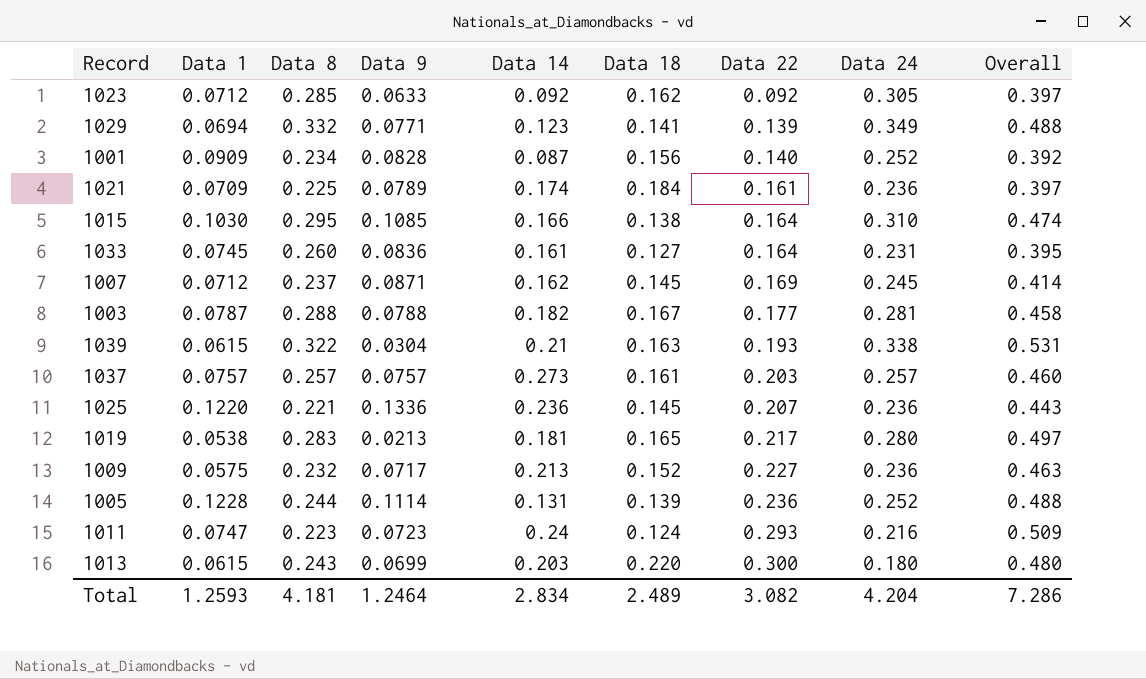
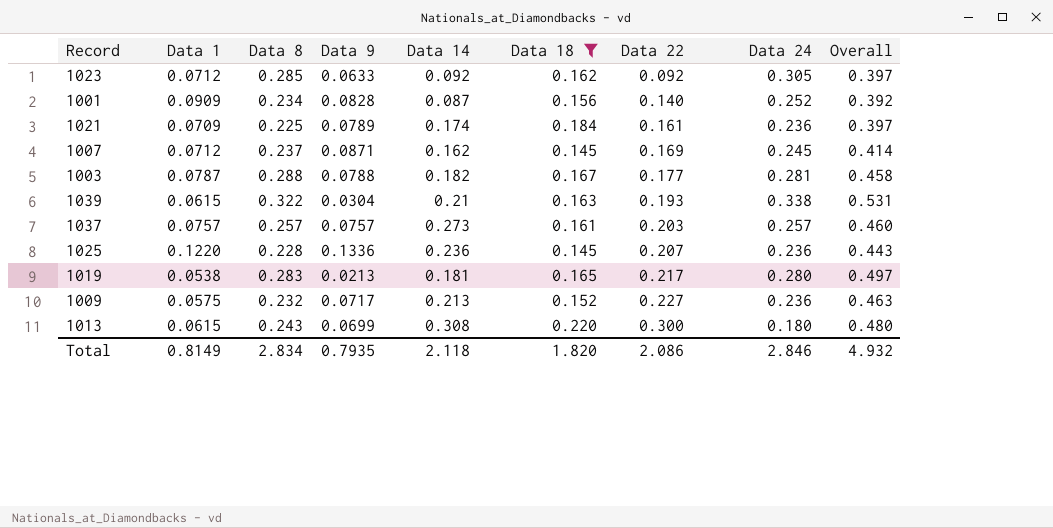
filter: none -> Data 18 >= 0.145
1025 | Data 8: 0.221 -> 0.228
1013 | Data 14: 0.203 -> 0.308
Total | Data 1: 1.2593 -> 0.8149
Total | Data 8: 4.181 -> 2.834
Total | Data 9: 1.2464 -> 0.7935
Total | Data 14: 2.834 -> 2.118
Total | Data 18: 2.489 -> 1.820
Total | Data 22: 3.082 -> 2.086
Total | Data 24: 4.204 -> 2.846
Total | Overall: 7.286 -> 4.932

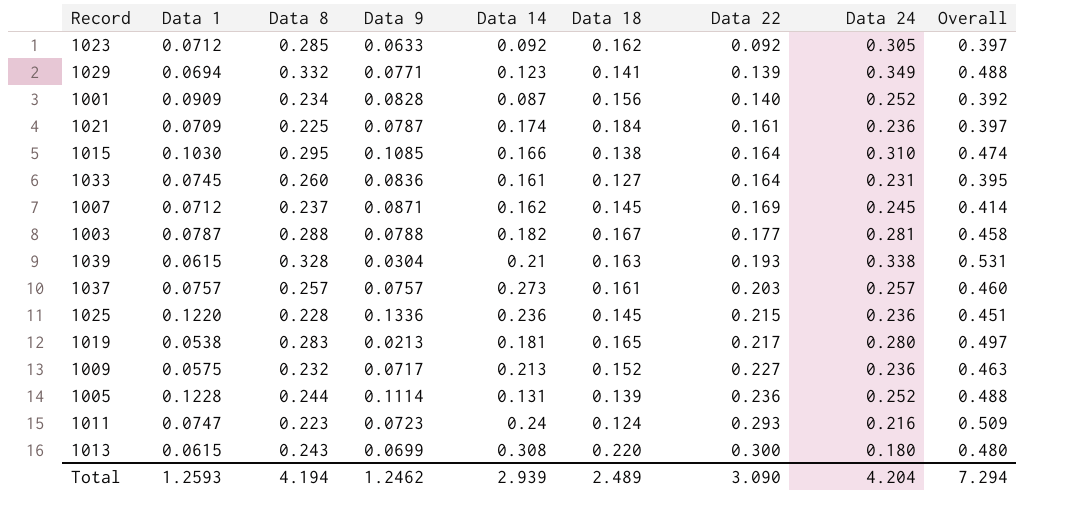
filter: Data 18 >= 0.145 -> none
1021 | Data 9: 0.0789 -> 0.0787
1039 | Data 8: 0.322 -> 0.328
1025 | Data 22: 0.207 -> 0.215
1025 | Overall: 0.443 -> 0.451
Total | Data 1: 0.8149 -> 1.2593
Total | Data 8: 2.834 -> 4.194
Total | Data 9: 0.7935 -> 1.2462
Total | Data 14: 2.118 -> 2.939
Total | Data 18: 1.820 -> 2.489
Total | Data 22: 2.086 -> 3.090
Total | Data 24: 2.846 -> 4.204
Total | Overall: 4.932 -> 7.294

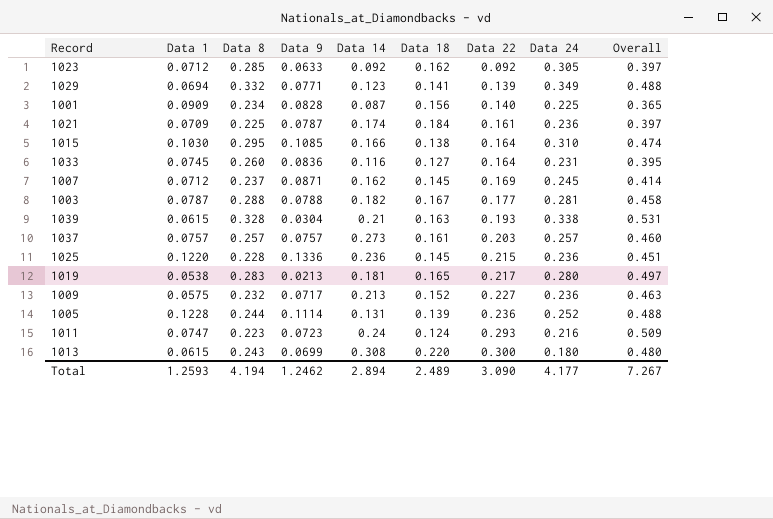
1001 | Data 24: 0.252 -> 0.225
1001 | Overall: 0.392 -> 0.365
1033 | Data 14: 0.161 -> 0.116
Total | Data 14: 2.939 -> 2.894
Total | Data 24: 4.204 -> 4.177
Total | Overall: 7.294 -> 7.267

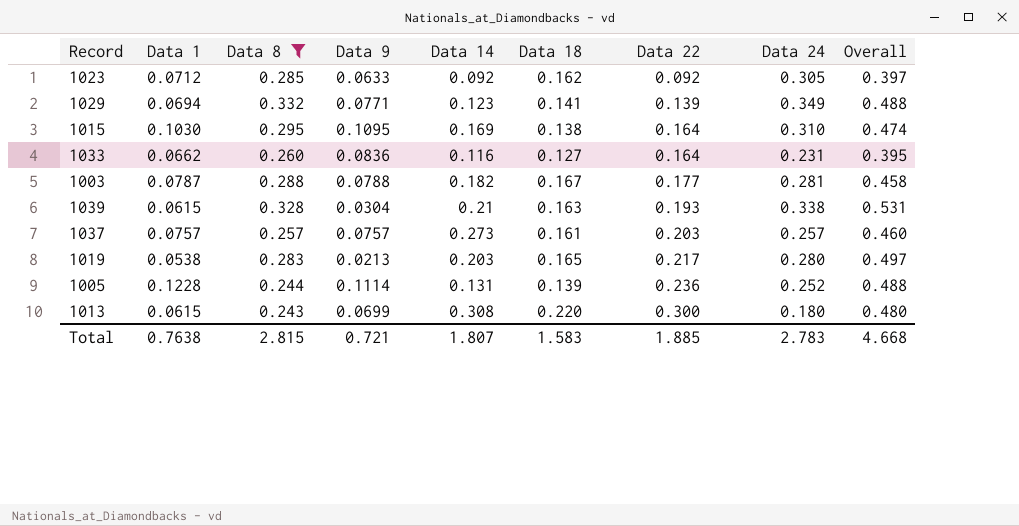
filter: none -> Data 8 >= 0.243
1015 | Data 9: 0.1085 -> 0.1095
1015 | Data 14: 0.166 -> 0.169
1033 | Data 1: 0.0745 -> 0.0662
1019 | Data 14: 0.181 -> 0.203
Total | Data 1: 1.2593 -> 0.7638
Total | Data 8: 4.194 -> 2.815
Total | Data 9: 1.2462 -> 0.721
Total | Data 14: 2.894 -> 1.807
Total | Data 18: 2.489 -> 1.583
Total | Data 22: 3.090 -> 1.885
Total | Data 24: 4.177 -> 2.783
Total | Overall: 7.267 -> 4.668

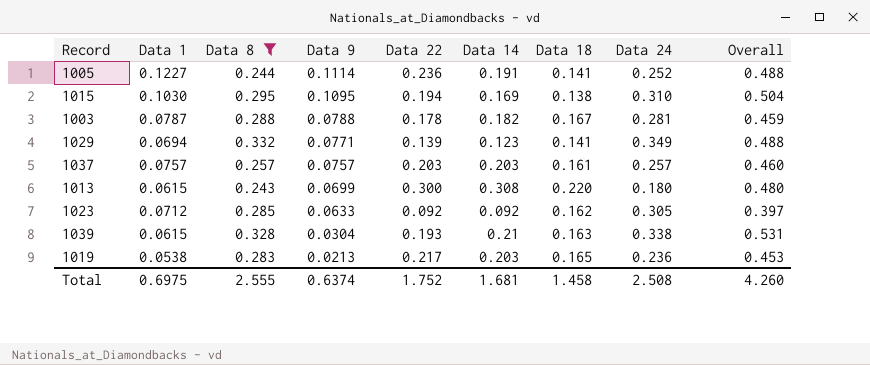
row order: Data 22 ascending -> Data 9 descending
column Data 22 | position: 7 -> 5
row 1033: 0.0662 | 0.260 | 0.0836 | 0.116 | 0.127 | 0.164 | 0.231 | 0.395 -> none
1005 | Data 1: 0.1228 -> 0.1227
1005 | Data 14: 0.131 -> 0.191
1005 | Data 18: 0.139 -> 0.141
1015 | Data 22: 0.164 -> 0.194
1015 | Overall: 0.474 -> 0.504
1003 | Data 22: 0.177 -> 0.178
1003 | Overall: 0.458 -> 0.459
1037 | Data 14: 0.273 -> 0.203
1019 | Data 24: 0.280 -> 0.236
1019 | Overall: 0.497 -> 0.453
Total | Data 1: 0.7638 -> 0.6975
Total | Data 8: 2.815 -> 2.555
Total | Data 9: 0.721 -> 0.6374
Total | Data 22: 1.885 -> 1.752
Total | Data 14: 1.807 -> 1.681
Total | Data 18: 1.583 -> 1.458
Total | Data 24: 2.783 -> 2.508
Total | Overall: 4.668 -> 4.260

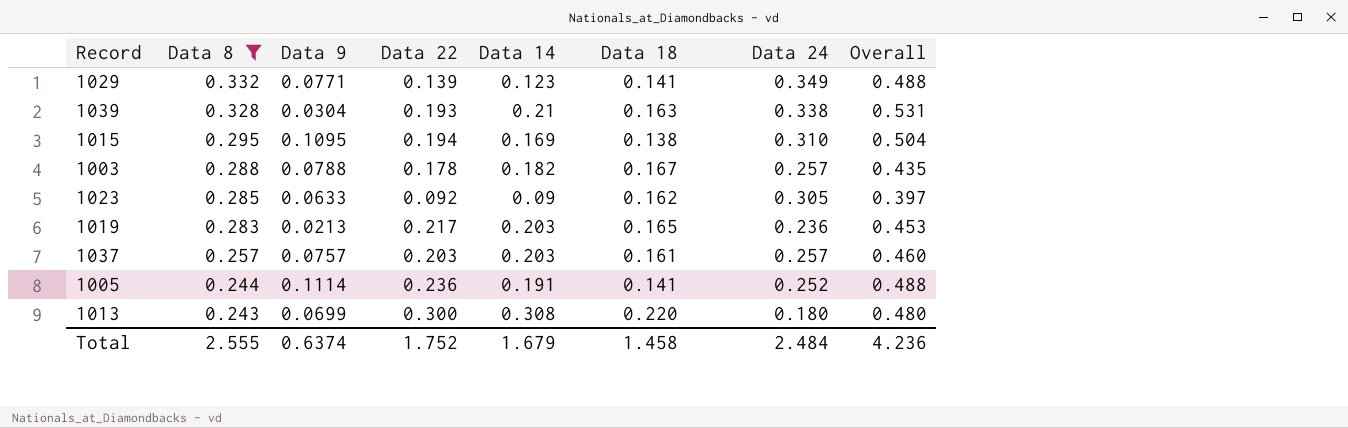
row order: Data 9 descending -> Data 8 descending
column Data 1 | position: 2 -> none
1003 | Data 24: 0.281 -> 0.257
1003 | Overall: 0.459 -> 0.435
1023 | Data 14: 0.092 -> 0.09
Total | Data 14: 1.681 -> 1.679
Total | Data 24: 2.508 -> 2.484
Total | Overall: 4.260 -> 4.236

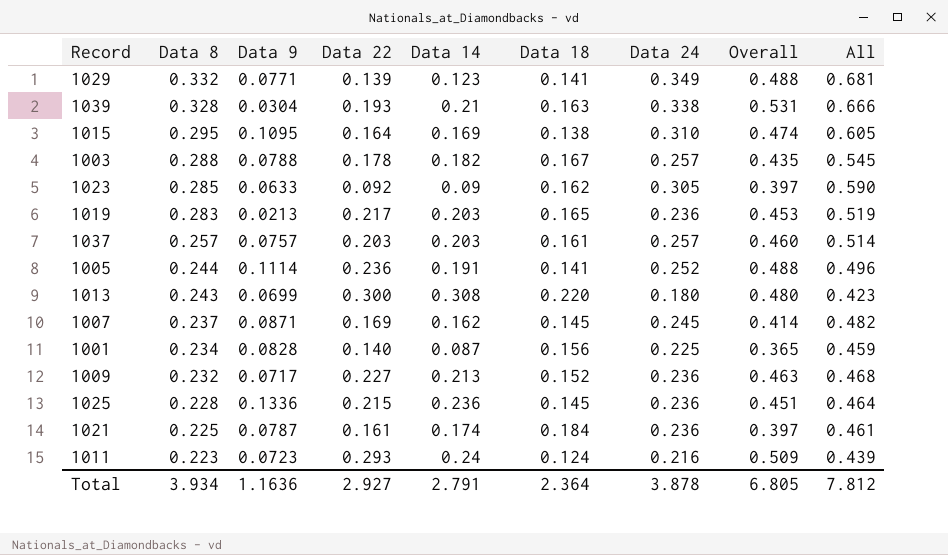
filter: Data 8 >= 0.243 -> none
column All | formula: none -> [Data 8] + [Data 24]
1015 | Data 22: 0.194 -> 0.164
1015 | Overall: 0.504 -> 0.474
Total | Data 8: 2.555 -> 3.934
Total | Data 9: 0.6374 -> 1.1636
Total | Data 22: 1.752 -> 2.927
Total | Data 14: 1.679 -> 2.791
Total | Data 18: 1.458 -> 2.364
Total | Data 24: 2.484 -> 3.878
Total | Overall: 4.236 -> 6.805

